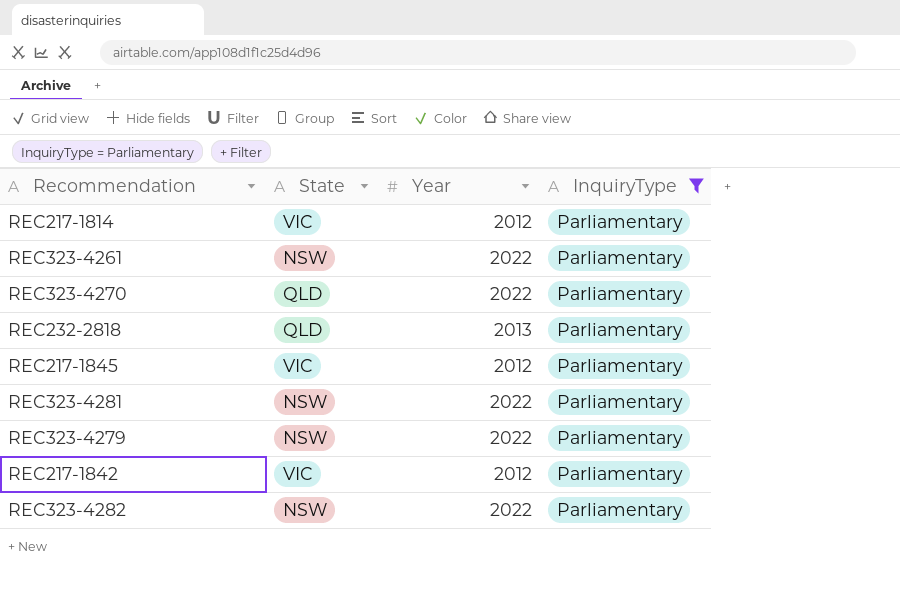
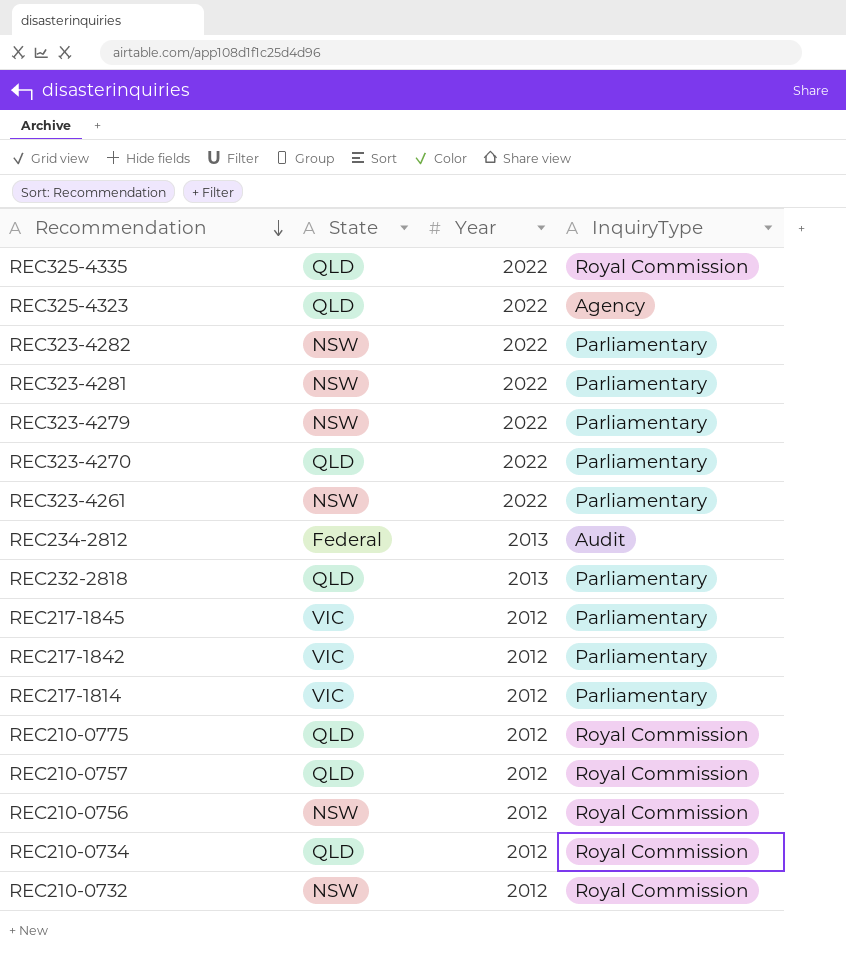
filter: InquiryType = Parliamentary -> none
row order: none -> Recommendation descending

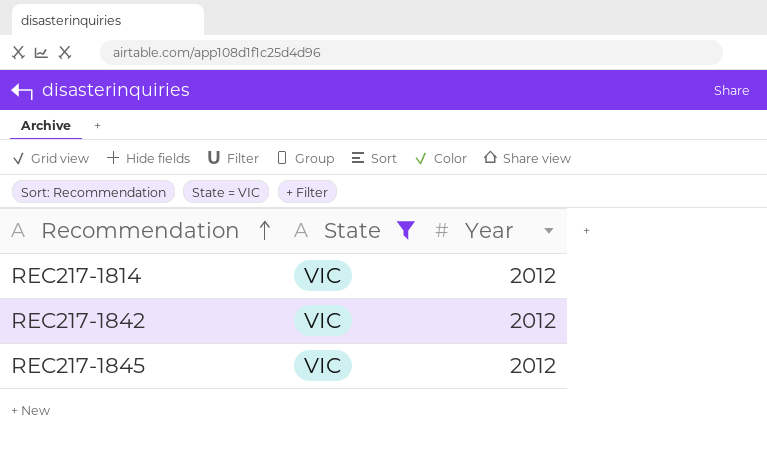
filter: none -> State = VIC
row order: Recommendation descending -> Recommendation ascending
column InquiryType | position: 4 -> none

